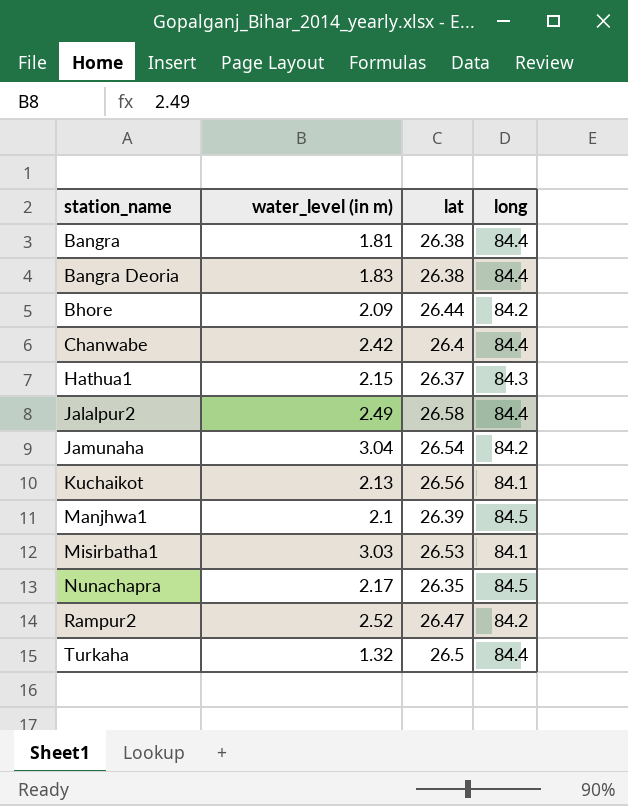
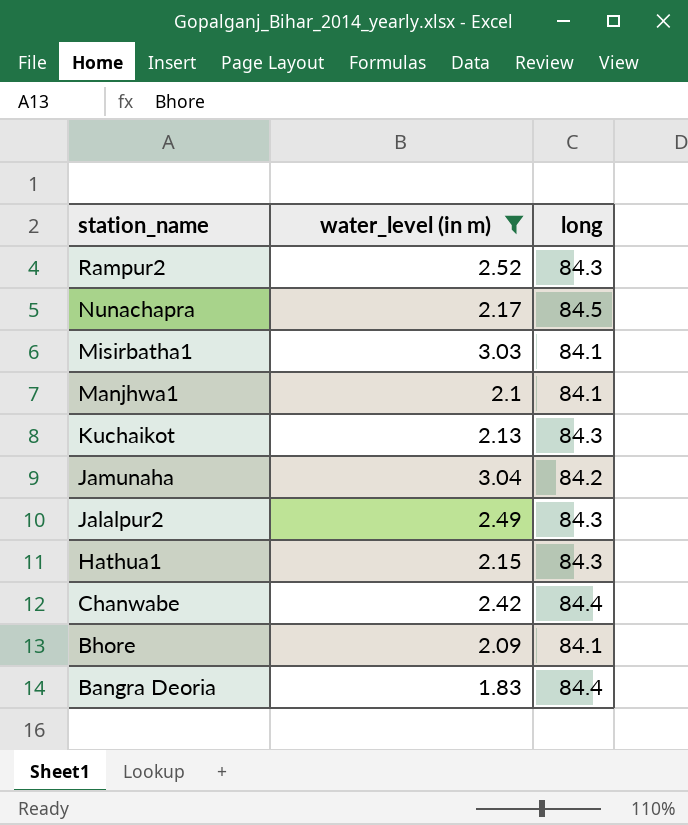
filter: none -> water_level (in m) >= 1.83
row order: station_name ascending -> station_name descending
column lat | position: 3 -> none
Rampur2 | long: 84.2 -> 84.3
Manjhwa1 | long: 84.5 -> 84.1
Kuchaikot | long: 84.1 -> 84.3
Jalalpur2 | long: 84.4 -> 84.3
Bhore | long: 84.2 -> 84.1

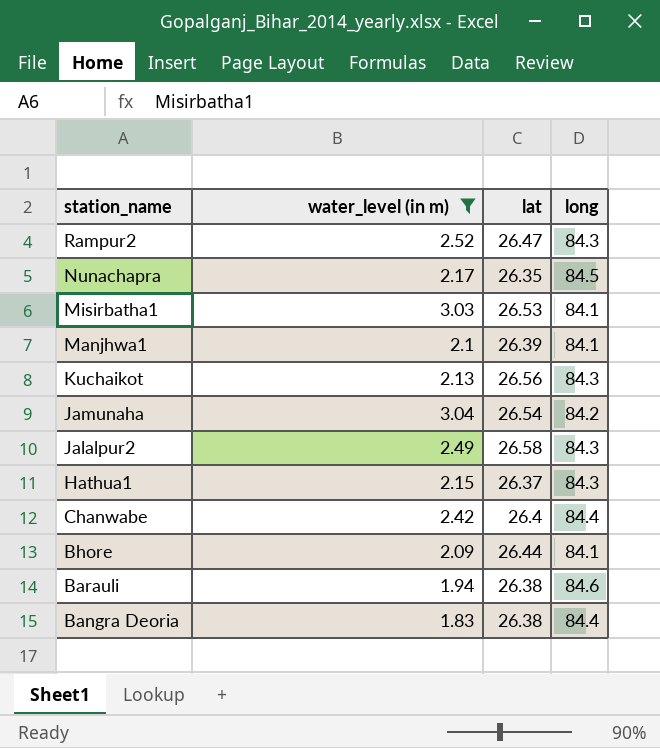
column lat | position: none -> 3
row Barauli: none -> 1.94 | 26.38 | 84.6

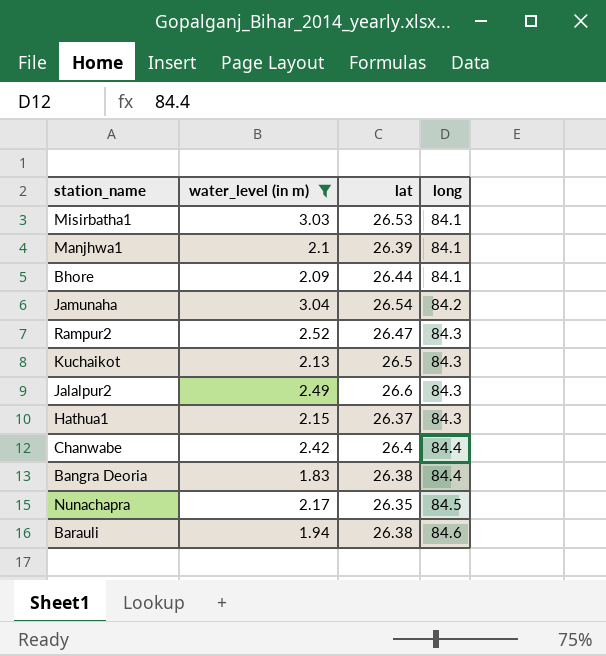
row order: station_name descending -> long ascending
Kuchaikot | lat: 26.56 -> 26.5
Jalalpur2 | lat: 26.58 -> 26.6

